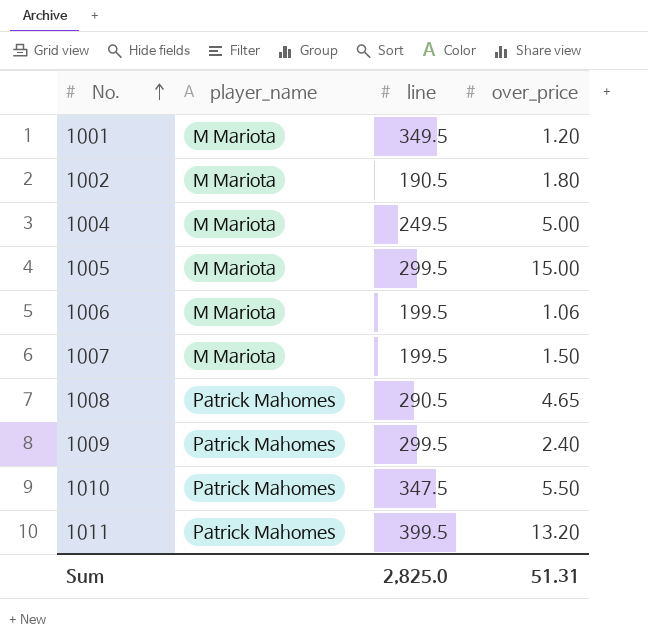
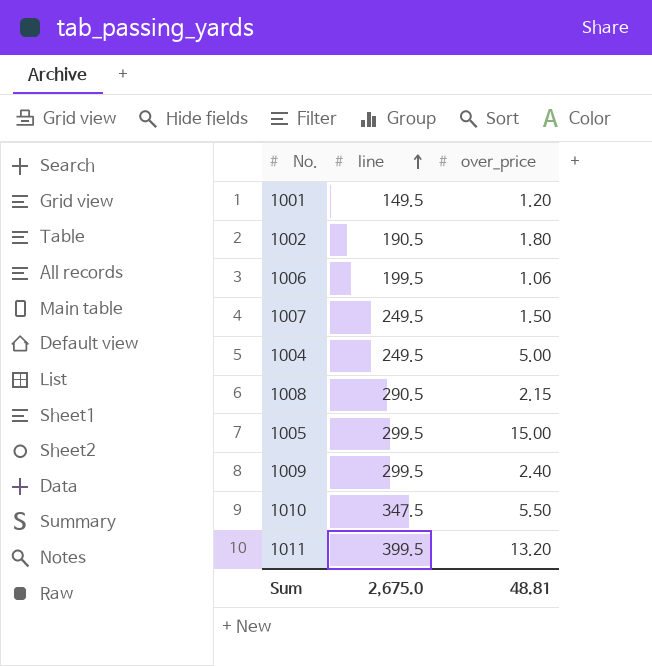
row order: No. ascending -> line ascending
column player_name | position: 2 -> none
1001 | line: 349.5 -> 149.5
1007 | line: 199.5 -> 249.5
1008 | over_price: 4.65 -> 2.15
Sum | line: 2,825.0 -> 2,675.0
Sum | over_price: 51.31 -> 48.81

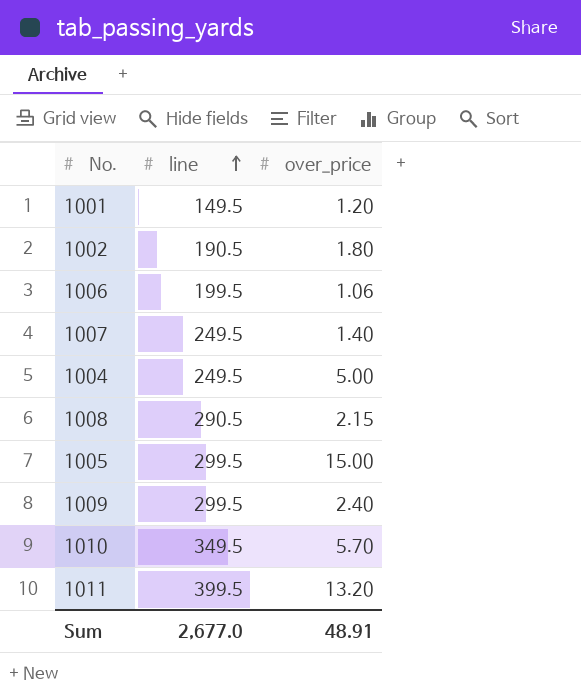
1007 | over_price: 1.50 -> 1.40
1010 | line: 347.5 -> 349.5
1010 | over_price: 5.50 -> 5.70
Sum | line: 2,675.0 -> 2,677.0
Sum | over_price: 48.81 -> 48.91

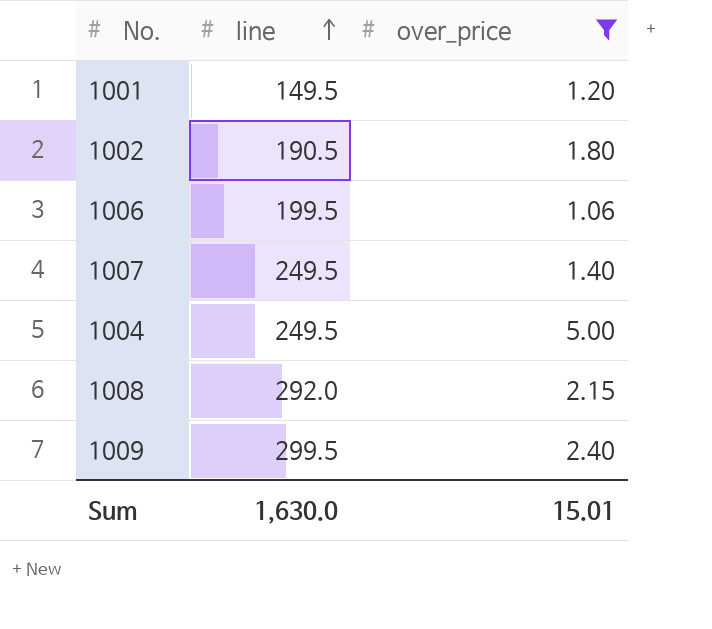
filter: none -> over_price <= 5.00
1008 | line: 290.5 -> 292.0
Sum | line: 2,677.0 -> 1,630.0
Sum | over_price: 48.91 -> 15.01

